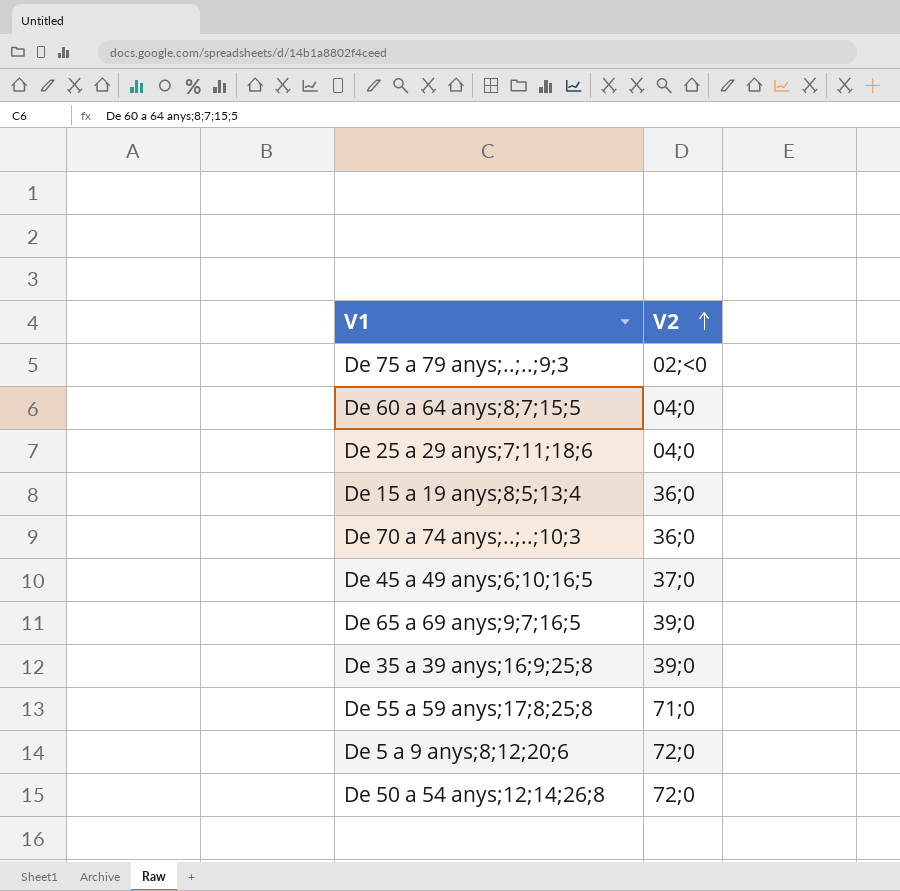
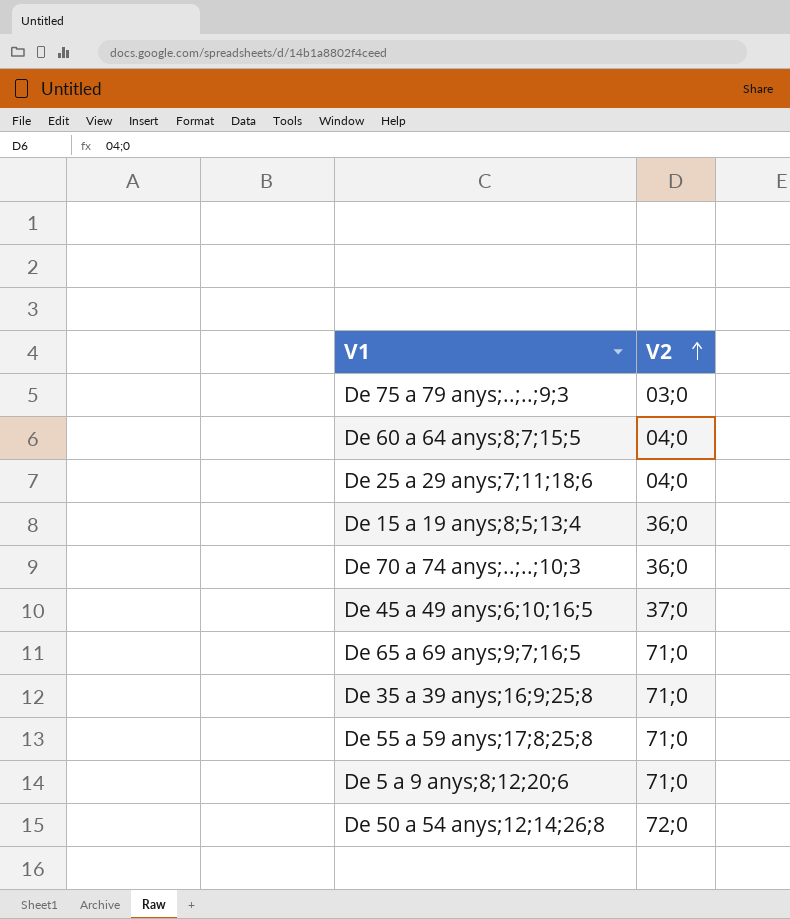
De 75 a 79 anys;..;..;9;3 | V2: 02;<0 -> 03;0
De 65 a 69 anys;9;7;16;5 | V2: 39;0 -> 71;0
De 35 a 39 anys;16;9;25;8 | V2: 39;0 -> 71;0
De 5 a 9 anys;8;12;20;6 | V2: 72;0 -> 71;0

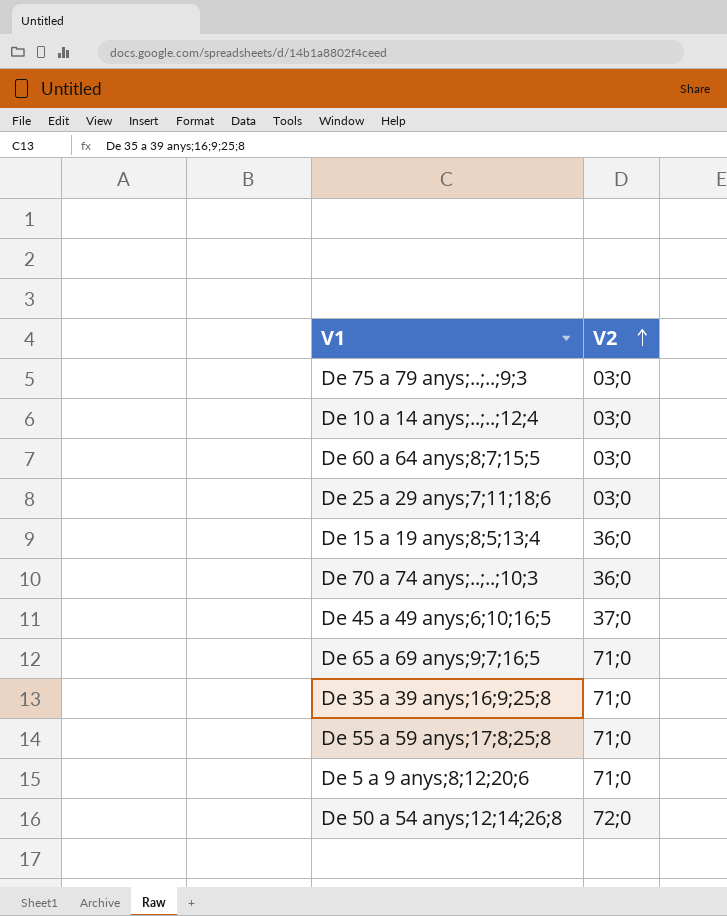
row De 10 a 14 anys;..;..;12;4: none -> 03;0
De 60 a 64 anys;8;7;15;5 | V2: 04;0 -> 03;0
De 25 a 29 anys;7;11;18;6 | V2: 04;0 -> 03;0

